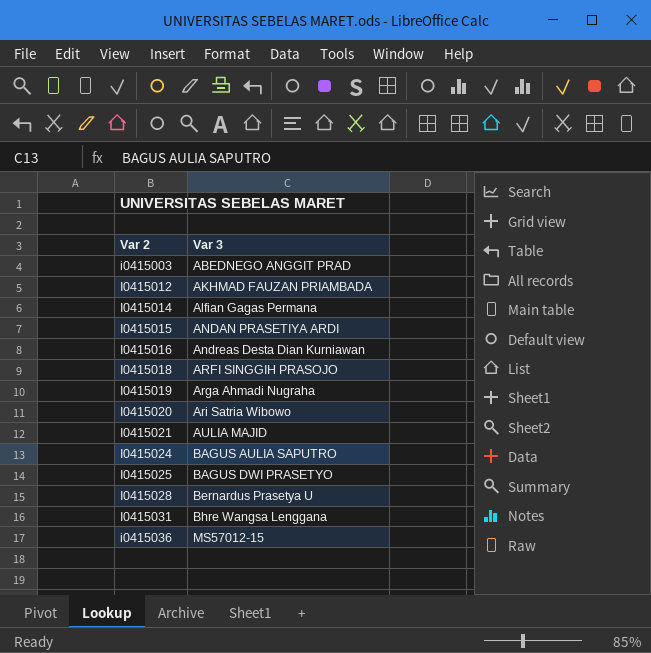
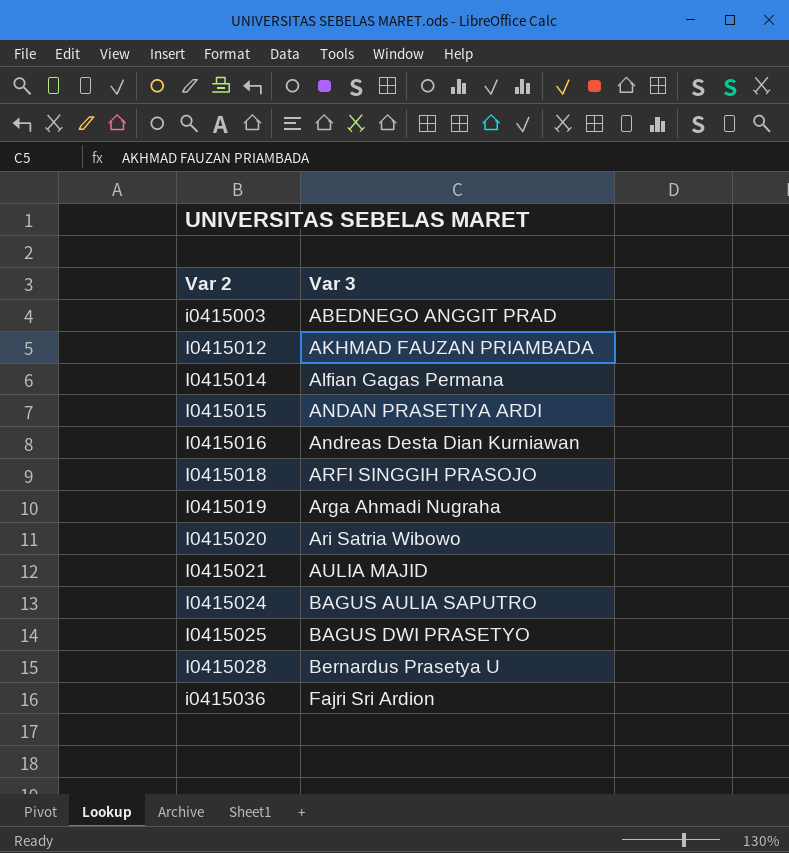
row I0415031: Bhre Wangsa Lenggana -> none
i0415036 | Var 3: MS57012-15 -> Fajri Sri Ardion

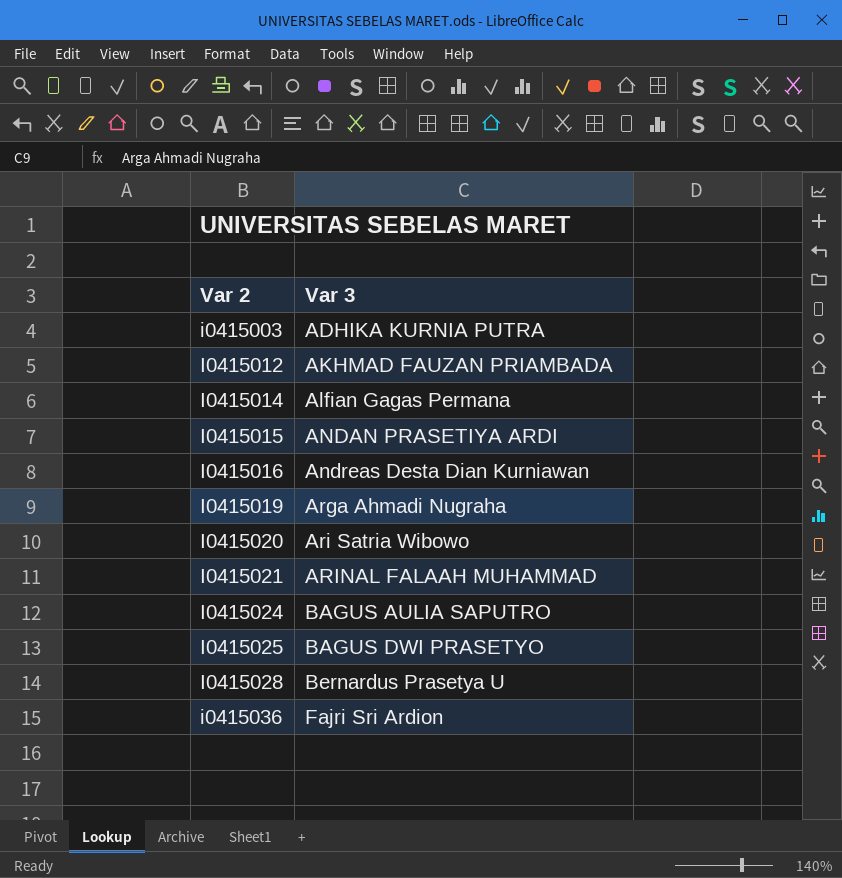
row I0415018: ARFI SINGGIH PRASOJO -> none
i0415003 | Var 3: ABEDNEGO ANGGIT PRAD -> ADHIKA KURNIA PUTRA
I0415021 | Var 3: AULIA MAJID -> ARINAL FALAAH MUHAMMAD

